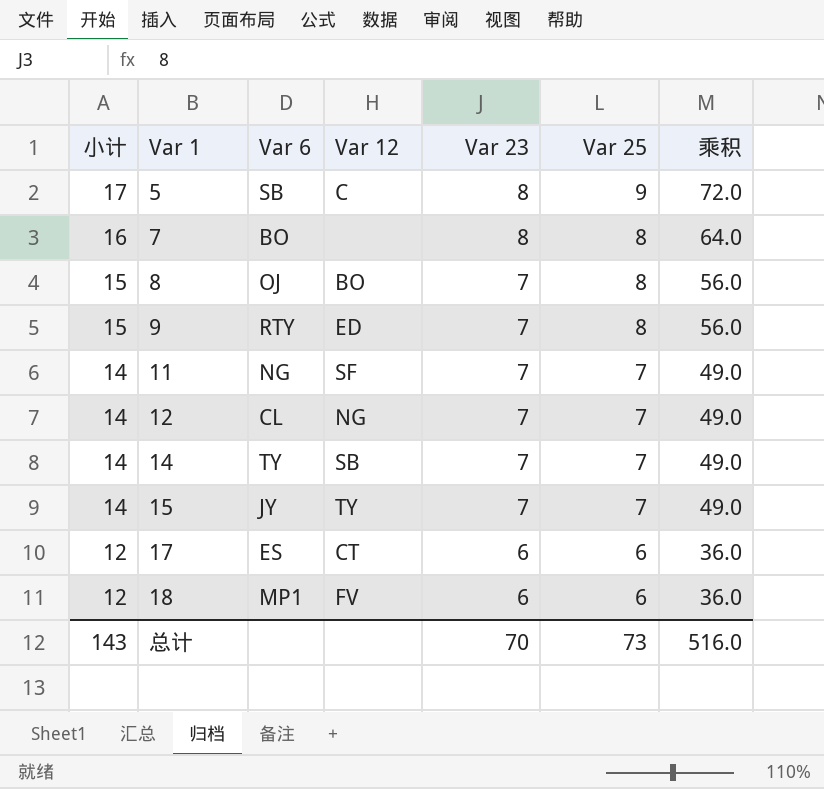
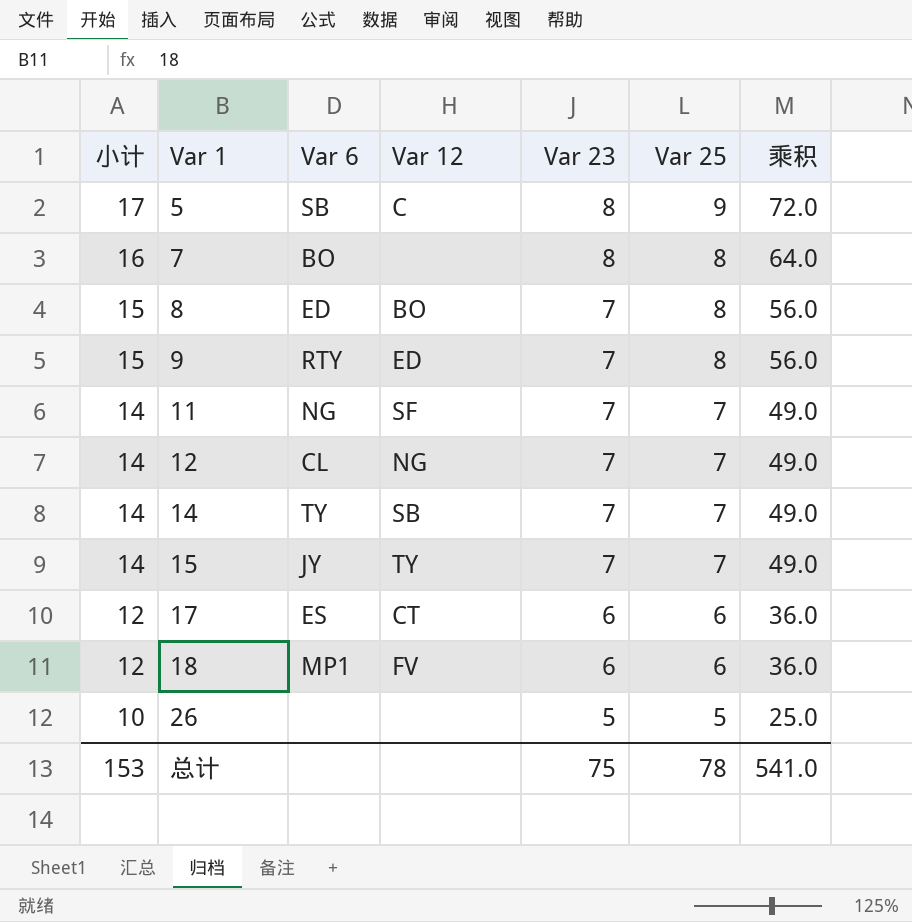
8 | Var 6: OJ -> ED
row 26: none -> 10 | none | none | 5 | 5 | 25.0
总计 | 小计: 143 -> 153
总计 | Var 23: 70 -> 75
总计 | Var 25: 73 -> 78
总计 | 乘积: 516.0 -> 541.0

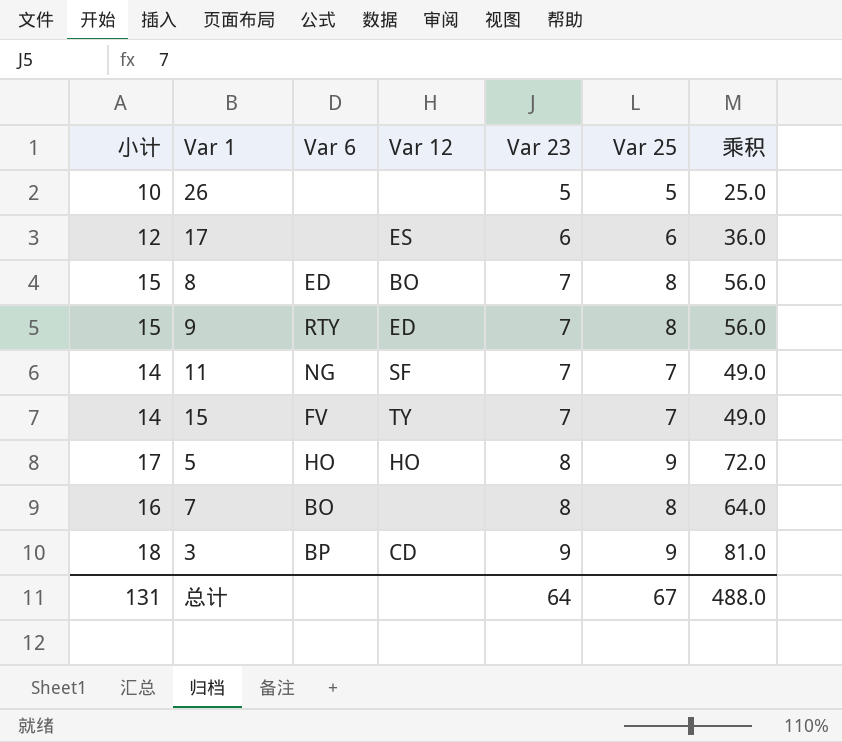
row order: 小计 descending -> Var 23 ascending
row 12: 14 | CL | NG | 7 | 7 | 49.0 -> none
row 14: 14 | TY | SB | 7 | 7 | 49.0 -> none
row 18: 12 | MP1 | FV | 6 | 6 | 36.0 -> none
17 | Var 6: ES -> none
17 | Var 12: CT -> ES
15 | Var 6: JY -> FV
5 | Var 6: SB -> HO
5 | Var 12: C -> HO
row 3: none -> 18 | BP | CD | 9 | 9 | 81.0
总计 | 小计: 153 -> 131
总计 | Var 23: 75 -> 64
总计 | Var 25: 78 -> 67
总计 | 乘积: 541.0 -> 488.0

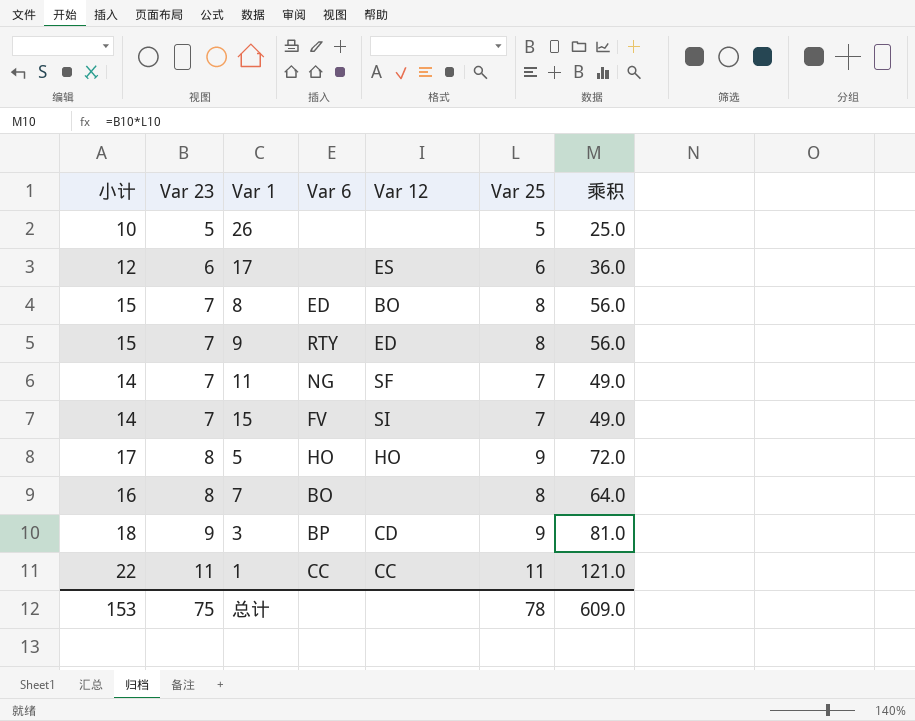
column Var 23 | position: 5 -> 2
15 | Var 12: TY -> SI
row 1: none -> 22 | 11 | CC | CC | 11 | 121.0
总计 | 小计: 131 -> 153
总计 | Var 23: 64 -> 75
总计 | Var 25: 67 -> 78
总计 | 乘积: 488.0 -> 609.0

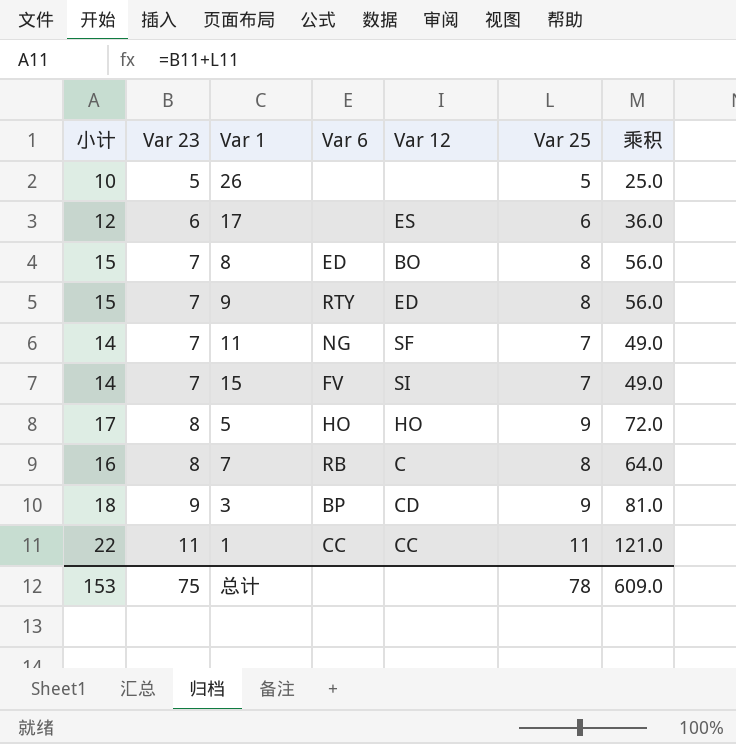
7 | Var 6: BO -> RB
7 | Var 12: none -> C

